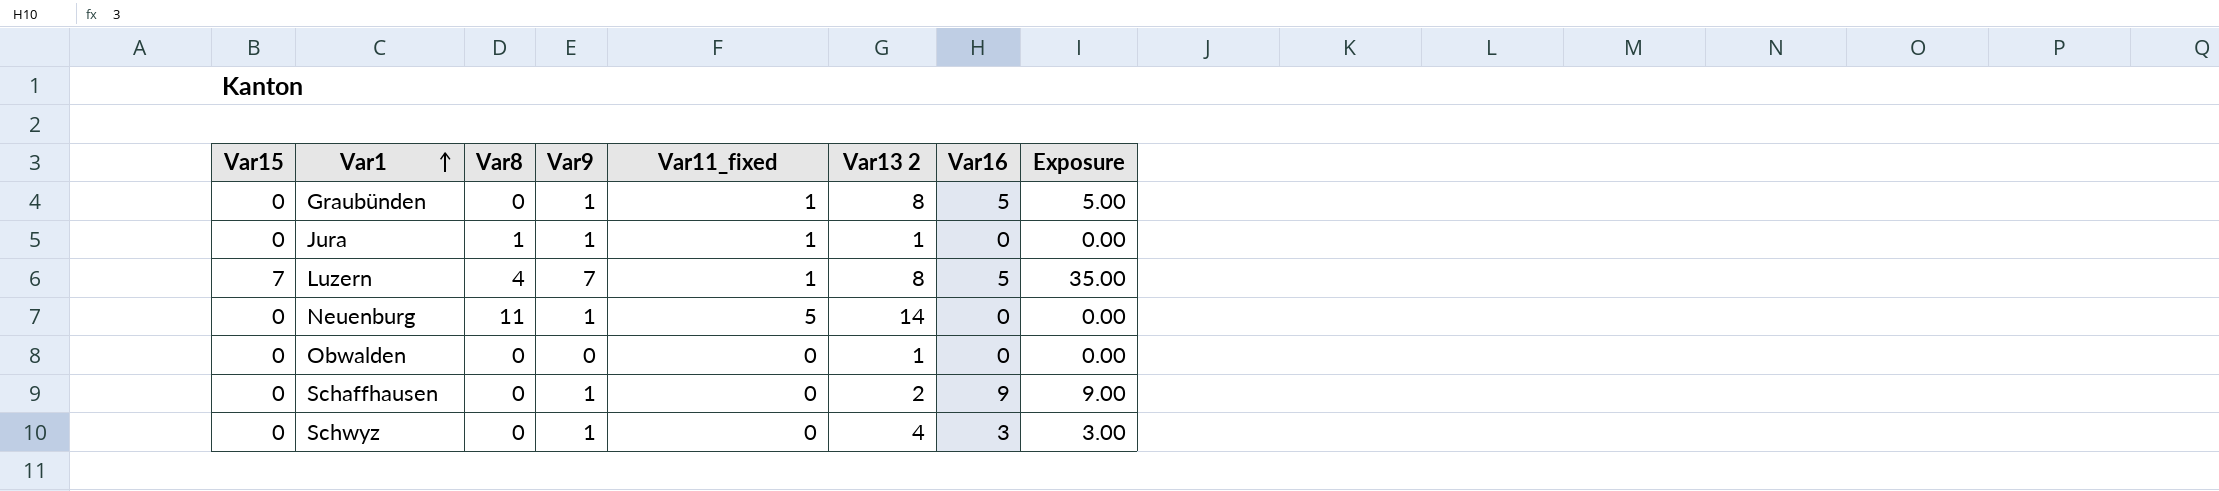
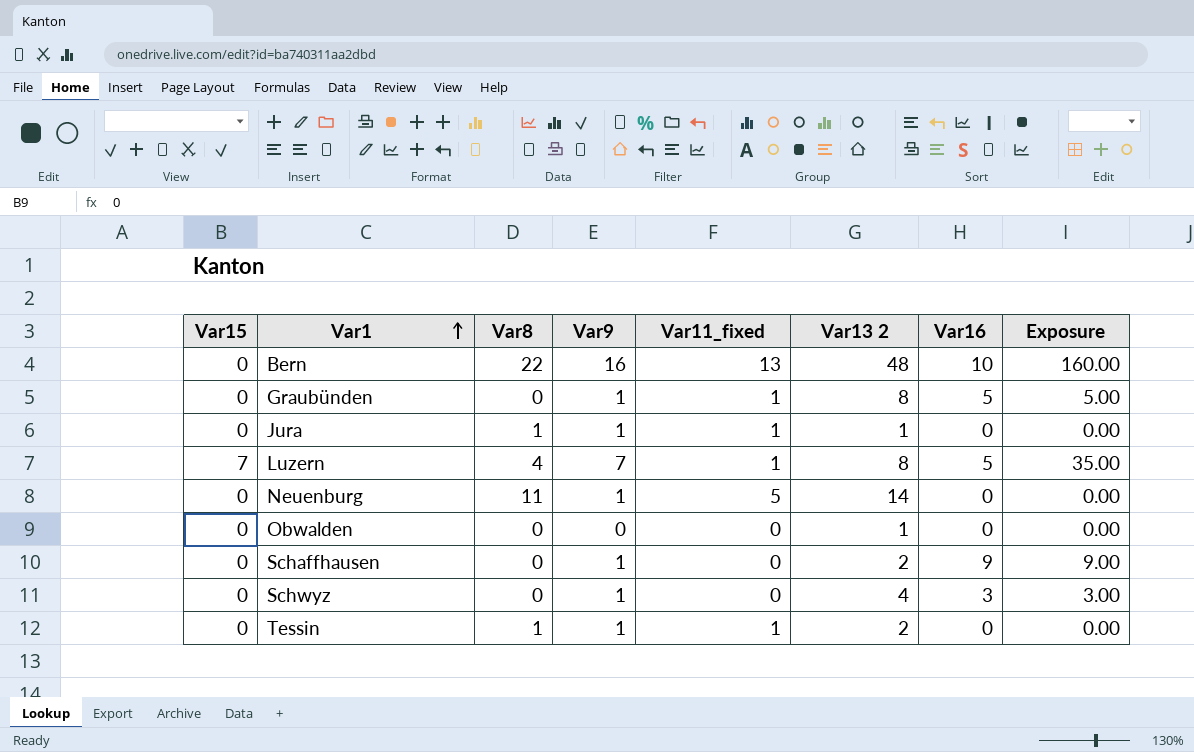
row Bern: none -> 0 | 22 | 16 | 13 | 48 | 10 | 160.00
row Tessin: none -> 0 | 1 | 1 | 1 | 2 | 0 | 0.00

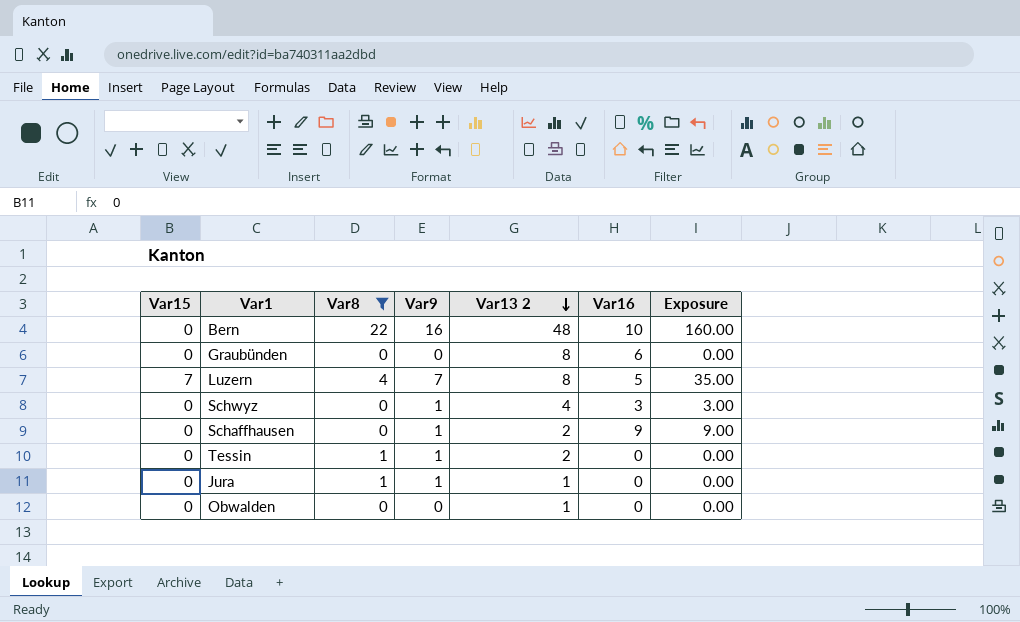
filter: none -> Var8 != 11
row order: Var1 ascending -> Var13 2 descending
column Var11_fixed | position: 5 -> none
Graubünden | Var9: 1 -> 0
Graubünden | Var16: 5 -> 6
Graubünden | Exposure: 5.00 -> 0.00

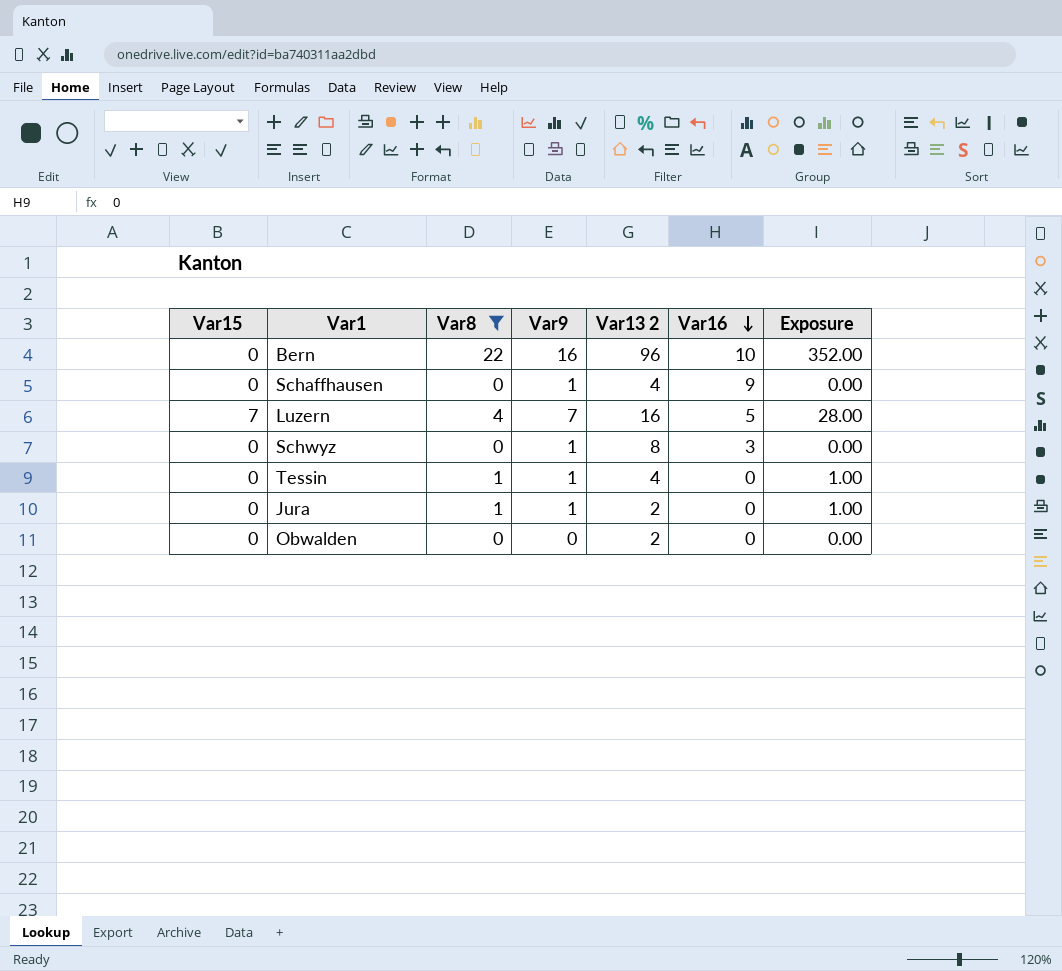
row order: Var13 2 descending -> Var16 descending
column Exposure | formula: [Var9] * [Var16] -> [Var8] * [Var9]
row Graubünden: 0 | 0 | 0 | 8 | 6 | 0.00 -> none
Bern | Var13 2: 48 -> 96
Schaffhausen | Var13 2: 2 -> 4
Luzern | Var13 2: 8 -> 16
Schwyz | Var13 2: 4 -> 8
Tessin | Var13 2: 2 -> 4
Jura | Var13 2: 1 -> 2
Obwalden | Var13 2: 1 -> 2

